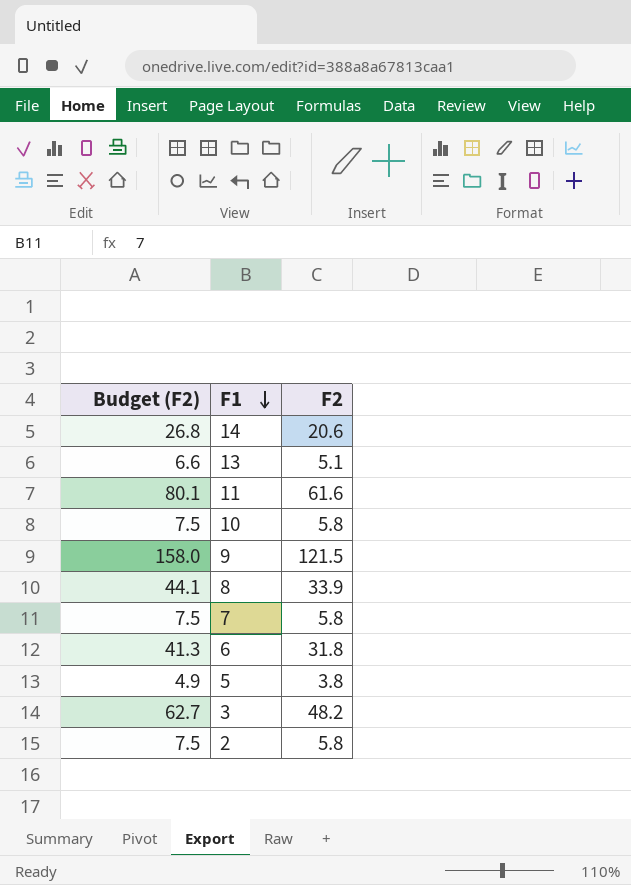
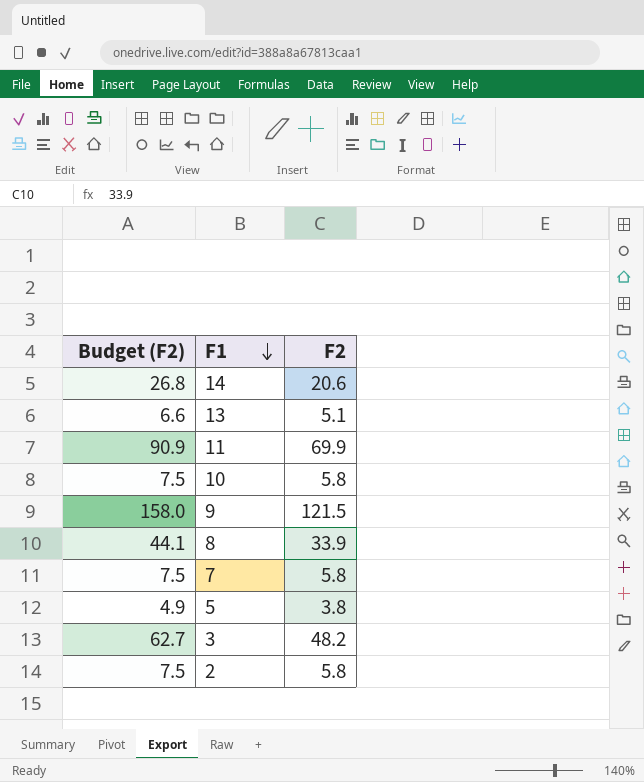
row 6: 41.3 | 31.8 -> none
11 | Budget (F2): 80.1 -> 90.9
11 | F2: 61.6 -> 69.9

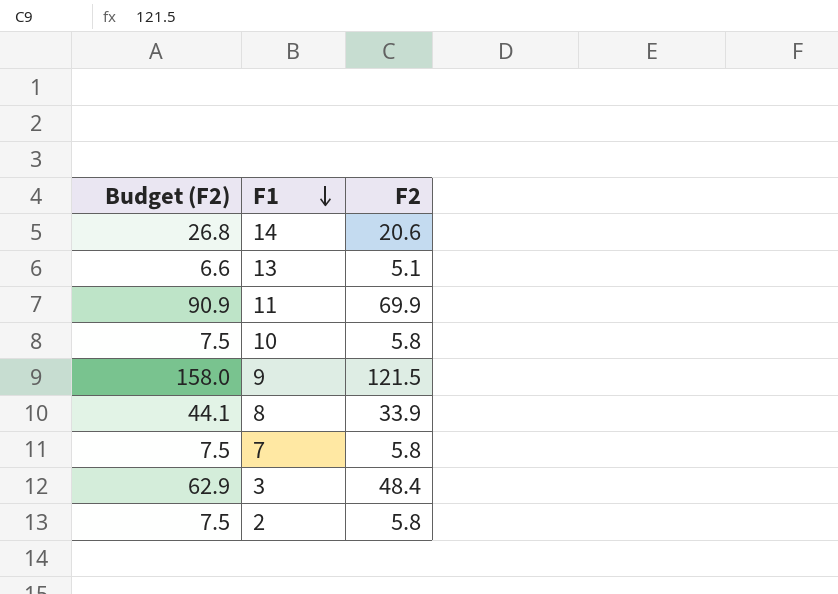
row 5: 4.9 | 3.8 -> none
3 | Budget (F2): 62.7 -> 62.9
3 | F2: 48.2 -> 48.4

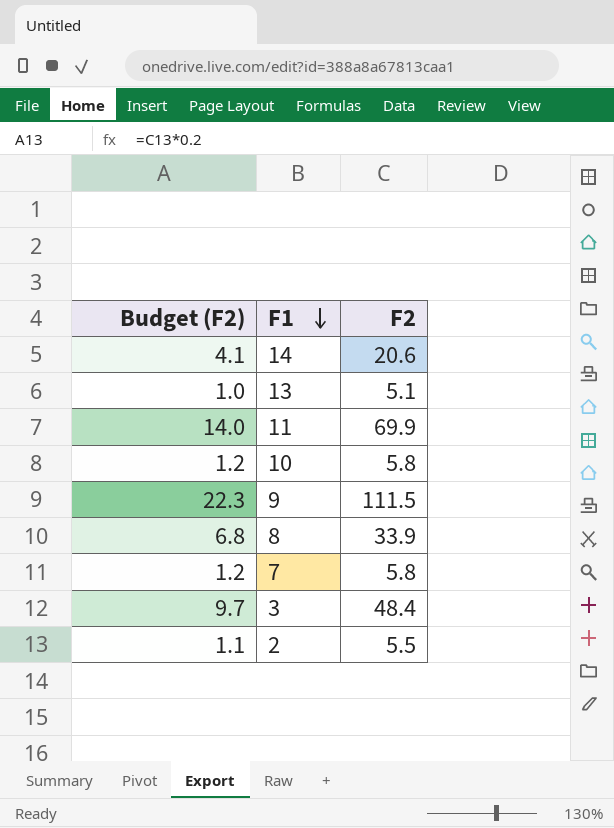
column Budget (F2) | formula: [F2] * 1.3 -> [F2] * 0.2
9 | F2: 121.5 -> 111.5
2 | F2: 5.8 -> 5.5

